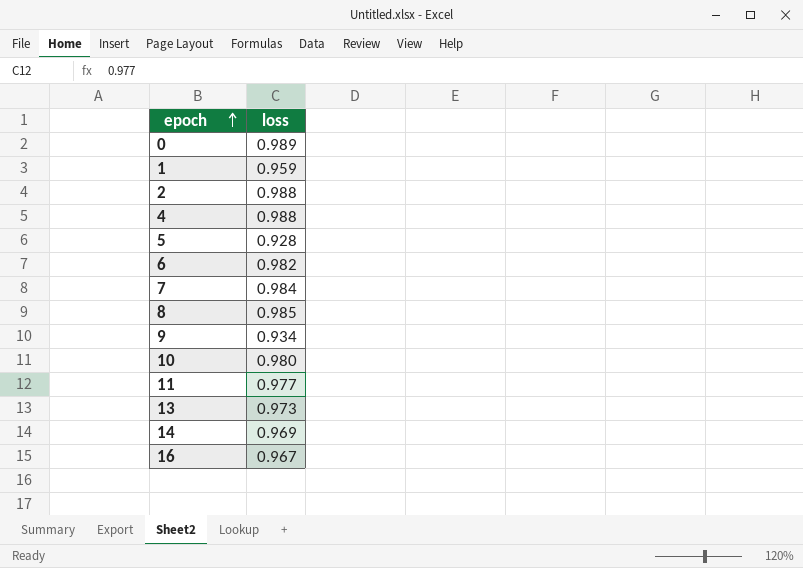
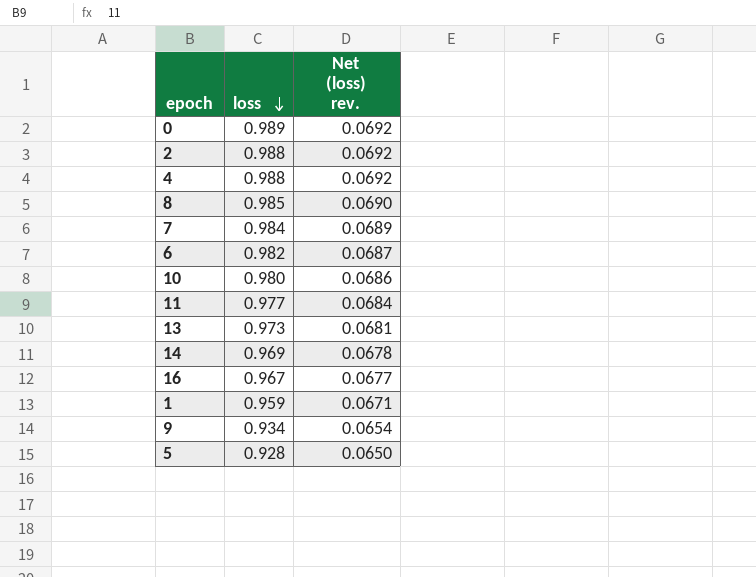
row order: epoch ascending -> loss descending
column Net (loss) rev. | formula: none -> [loss] * 0.07

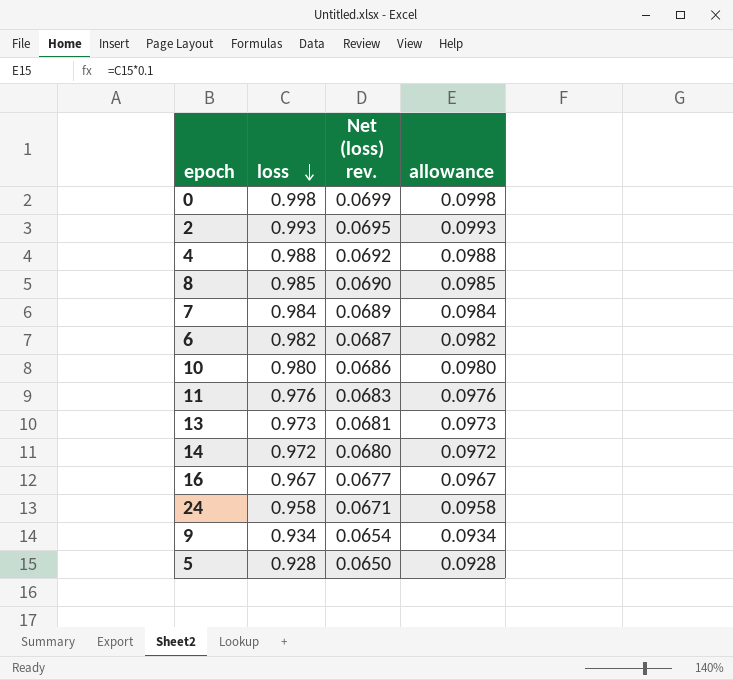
column allowance | formula: none -> [loss] * 0.1
row 1: 0.959 | 0.0671 -> none
0 | loss: 0.989 -> 0.998
0 | Net (loss) rev.: 0.0692 -> 0.0699
2 | loss: 0.988 -> 0.993
2 | Net (loss) rev.: 0.0692 -> 0.0695
11 | loss: 0.977 -> 0.976
11 | Net (loss) rev.: 0.0684 -> 0.0683
14 | loss: 0.969 -> 0.972
14 | Net (loss) rev.: 0.0678 -> 0.0680
row 24: none -> 0.958 | 0.0671 | 0.0958

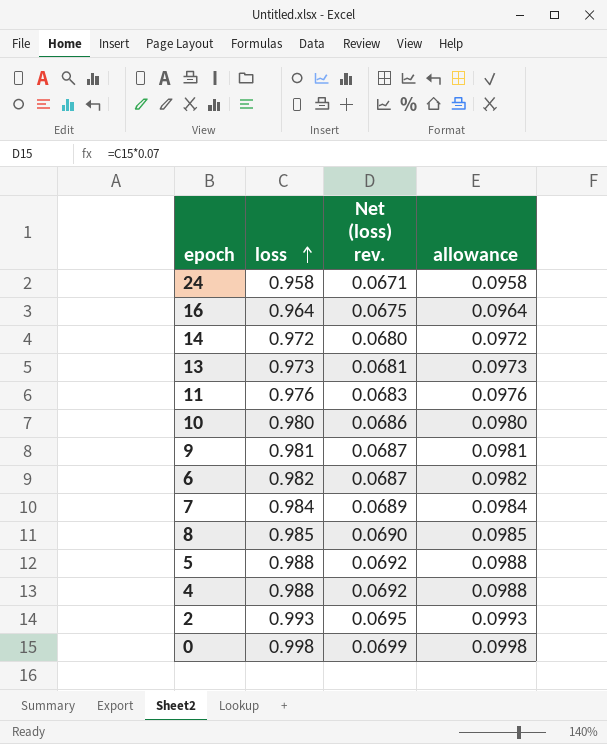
row order: loss descending -> loss ascending
16 | loss: 0.967 -> 0.964
16 | Net (loss) rev.: 0.0677 -> 0.0675
16 | allowance: 0.0967 -> 0.0964
9 | loss: 0.934 -> 0.981
9 | Net (loss) rev.: 0.0654 -> 0.0687
9 | allowance: 0.0934 -> 0.0981
5 | loss: 0.928 -> 0.988
5 | Net (loss) rev.: 0.0650 -> 0.0692
5 | allowance: 0.0928 -> 0.0988

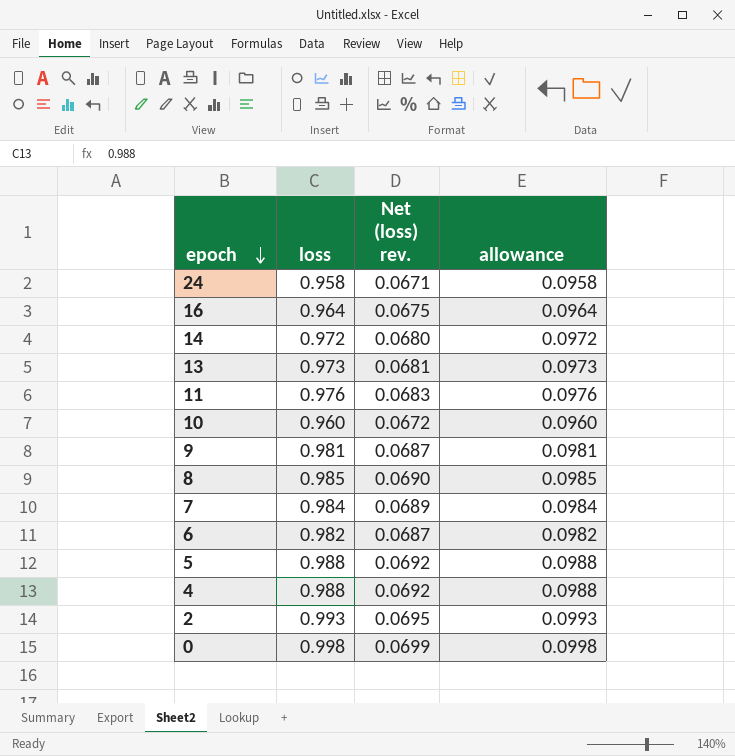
row order: loss ascending -> epoch descending
10 | loss: 0.980 -> 0.960
10 | Net (loss) rev.: 0.0686 -> 0.0672
10 | allowance: 0.0980 -> 0.0960

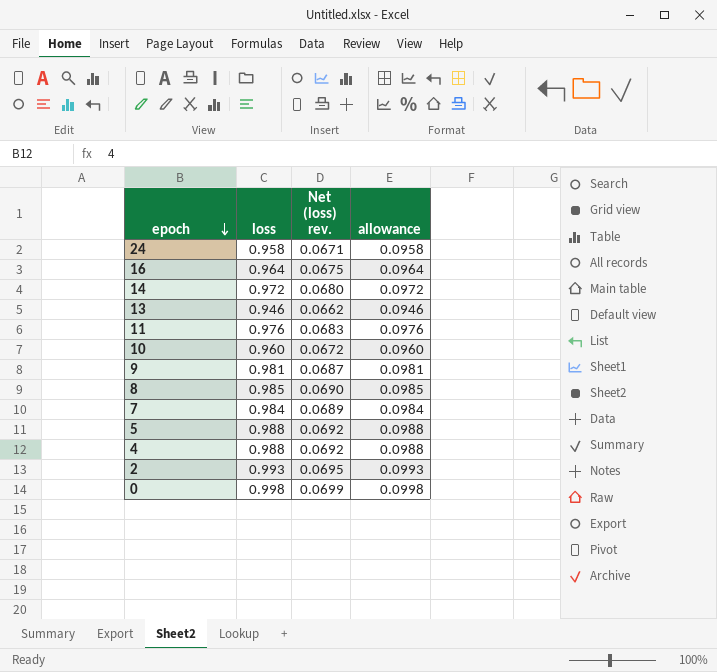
row 6: 0.982 | 0.0687 | 0.0982 -> none
13 | loss: 0.973 -> 0.946
13 | Net (loss) rev.: 0.0681 -> 0.0662
13 | allowance: 0.0973 -> 0.0946

